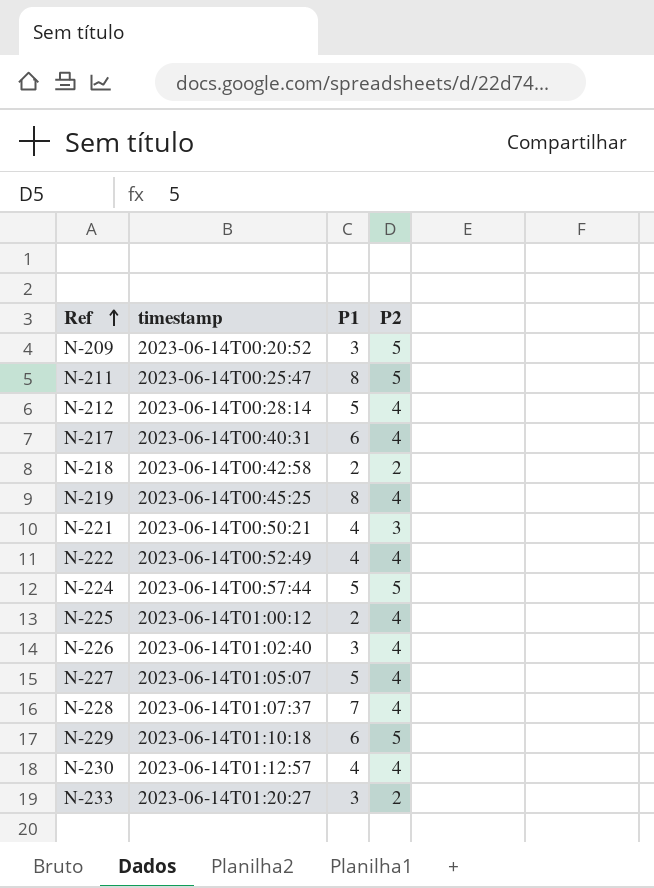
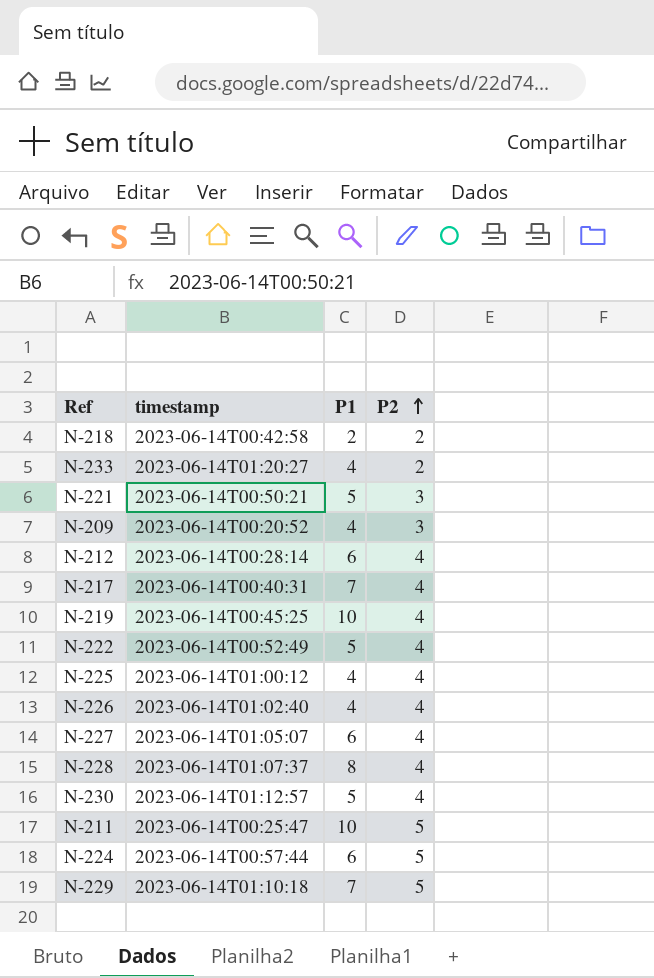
row order: Ref ascending -> P2 ascending
N-233 | P1: 3 -> 4
N-221 | P1: 4 -> 5
N-209 | P1: 3 -> 4
N-209 | P2: 5 -> 3
N-212 | P1: 5 -> 6
N-217 | P1: 6 -> 7
N-219 | P1: 8 -> 10
N-222 | P1: 4 -> 5
N-225 | P1: 2 -> 4
N-226 | P1: 3 -> 4
N-227 | P1: 5 -> 6
N-228 | P1: 7 -> 8
N-230 | P1: 4 -> 5
N-211 | P1: 8 -> 10
N-224 | P1: 5 -> 6
N-229 | P1: 6 -> 7

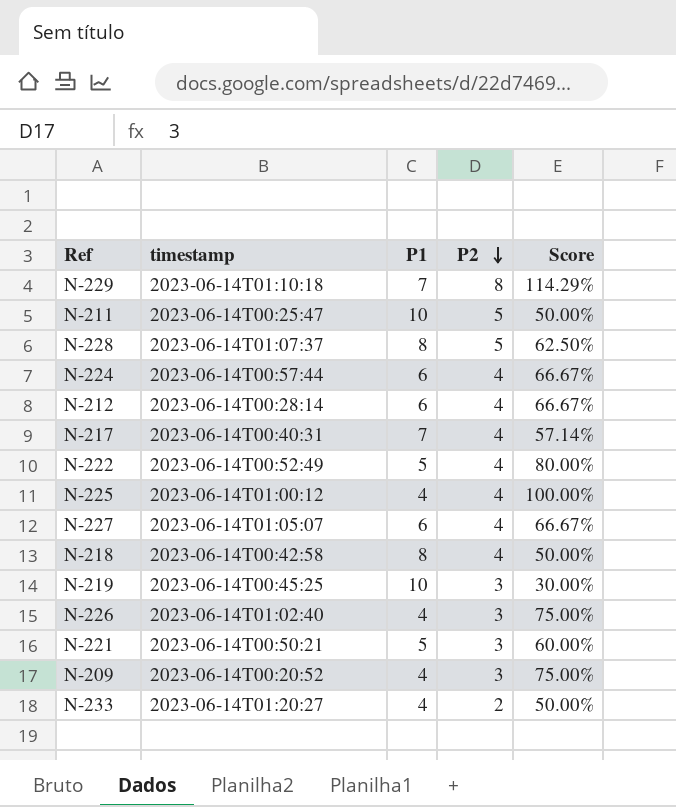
row order: P2 ascending -> P2 descending
column Score | formula: none -> [P2] / [P1]
row N-230: 2023-06-14T01:12:57 | 5 | 4 -> none
N-229 | P2: 5 -> 8
N-228 | P2: 4 -> 5
N-224 | P2: 5 -> 4
N-218 | P1: 2 -> 8
N-218 | P2: 2 -> 4
N-219 | P2: 4 -> 3
N-226 | P2: 4 -> 3

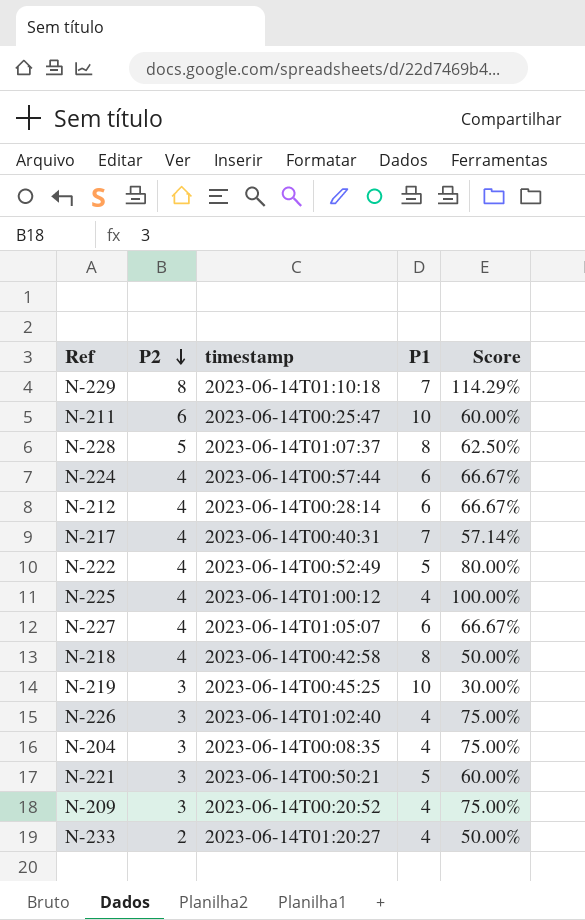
column P2 | position: 4 -> 2
N-211 | P2: 5 -> 6
N-211 | Score: 50.00% -> 60.00%
row N-204: none -> 3 | 2023-06-14T00:08:35 | 4 | 75.00%

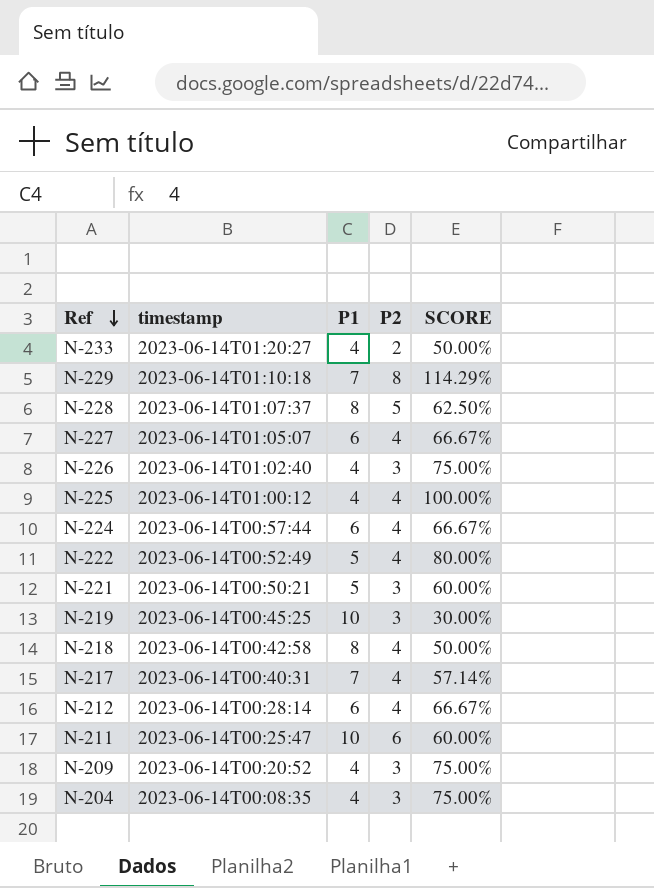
row order: P2 descending -> Ref descending
column P2 | position: 2 -> 4
column name: Score -> SCORE

